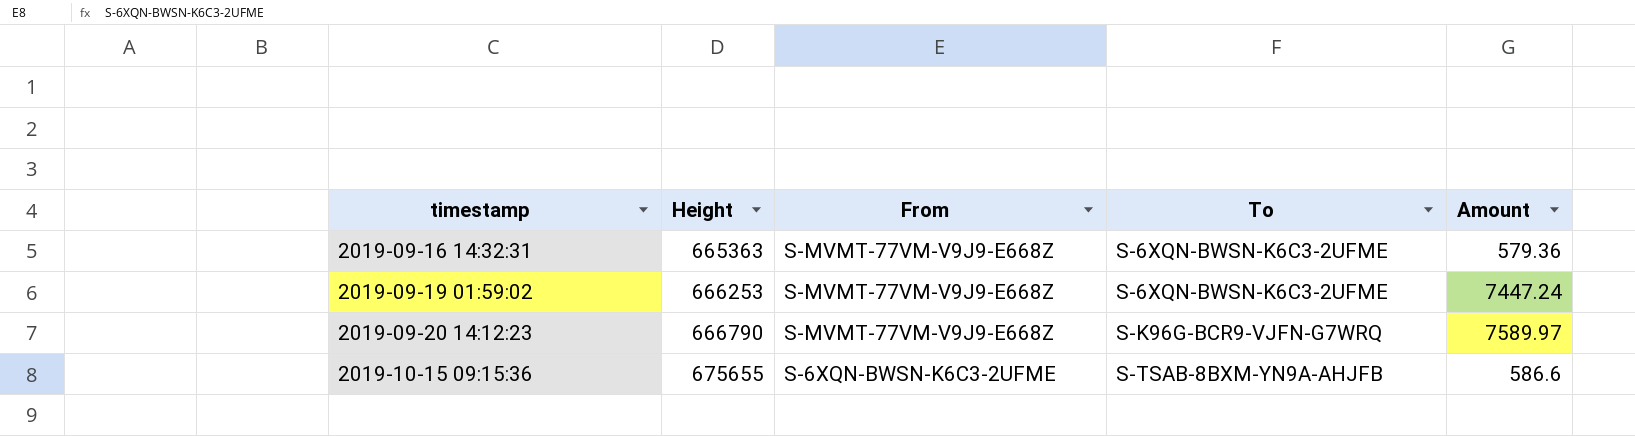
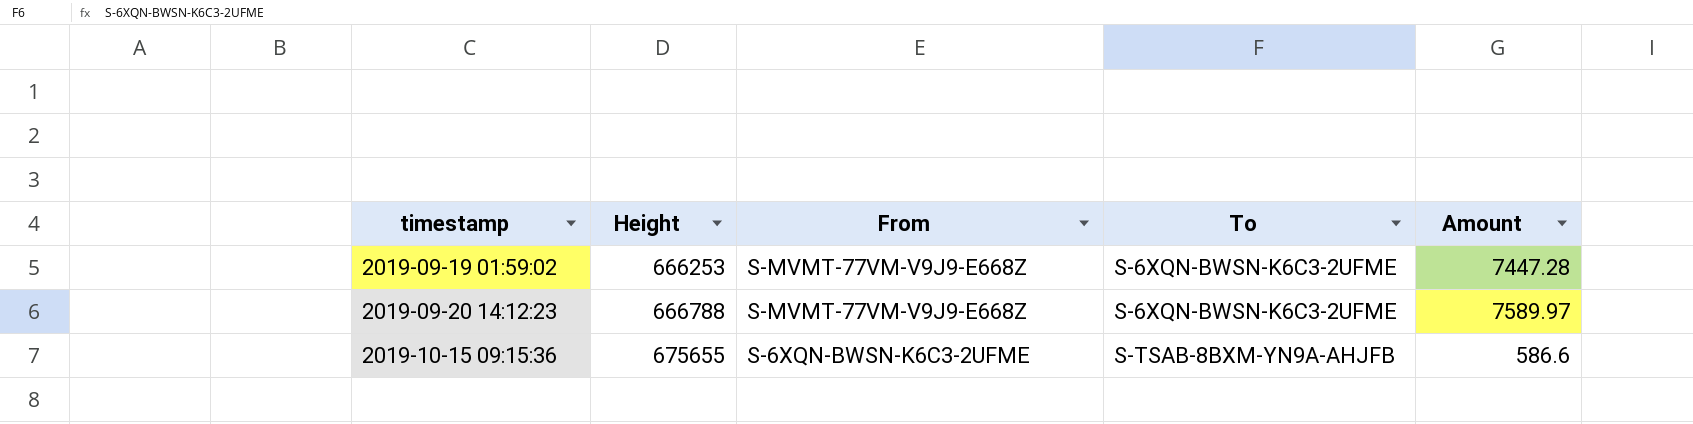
row 2019-09-16 14:32:31: 665363 | S-MVMT-77VM-V9J9-E668Z | S-6XQN-BWSN-K6C3-2UFME | 579.36 -> none
2019-09-19 01:59:02 | Amount: 7447.24 -> 7447.28
2019-09-20 14:12:23 | Height: 666790 -> 666788
2019-09-20 14:12:23 | To: S-K96G-BCR9-VJFN-G7WRQ -> S-6XQN-BWSN-K6C3-2UFME

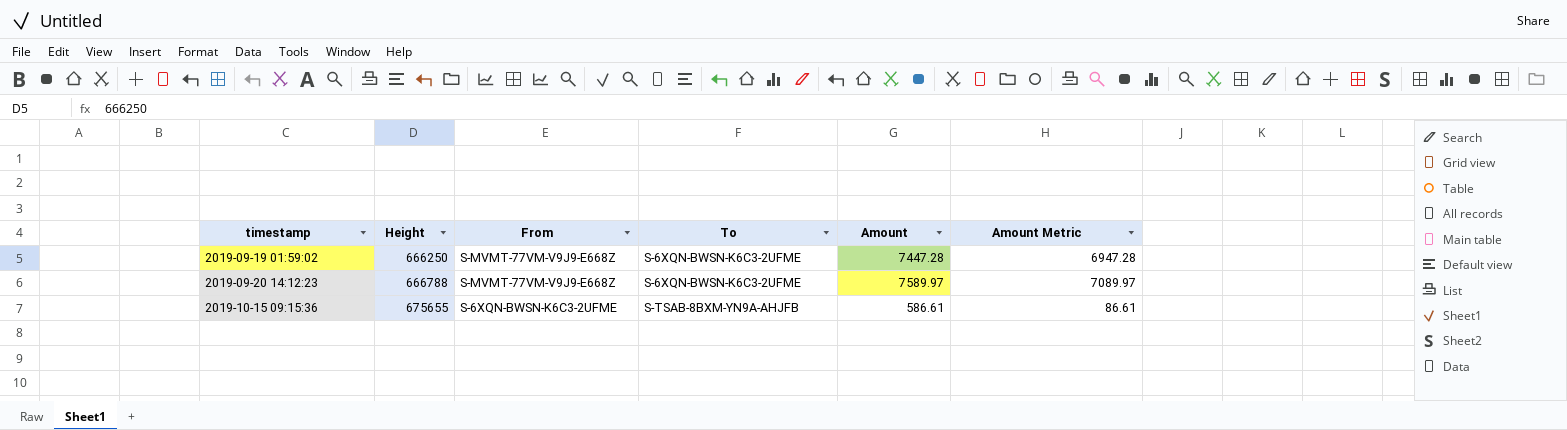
column Amount Metric | formula: none -> [Amount] - 500
2019-09-19 01:59:02 | Height: 666253 -> 666250
2019-10-15 09:15:36 | Amount: 586.6 -> 586.61

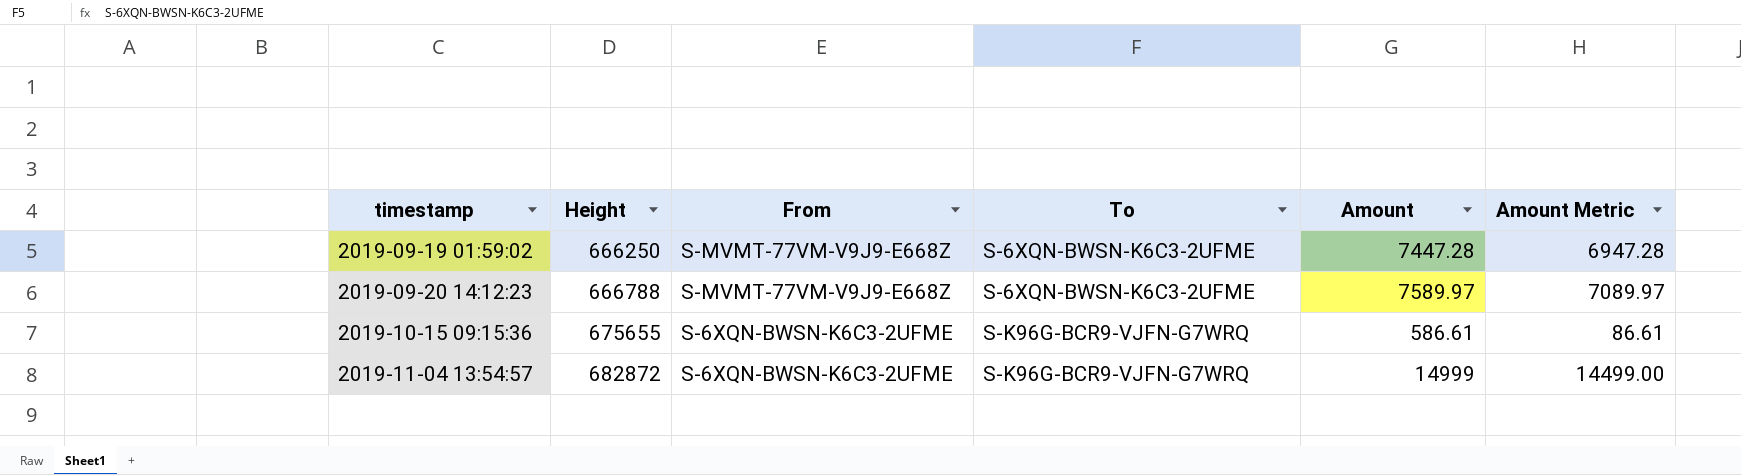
2019-10-15 09:15:36 | To: S-TSAB-8BXM-YN9A-AHJFB -> S-K96G-BCR9-VJFN-G7WRQ
row 2019-11-04 13:54:57: none -> 682872 | S-6XQN-BWSN-K6C3-2UFME | S-K96G-BCR9-VJFN-G7WRQ | 14999 | 14499.00

